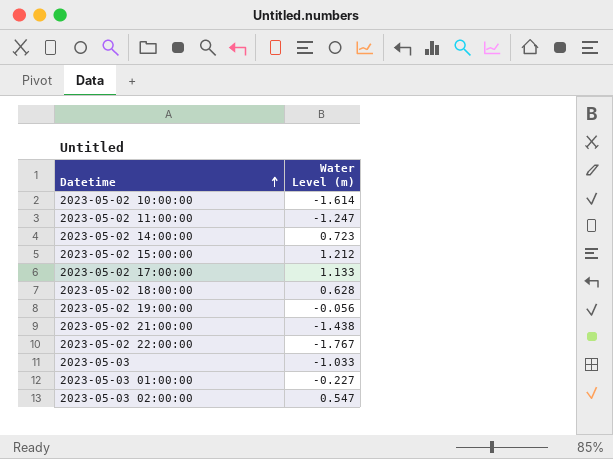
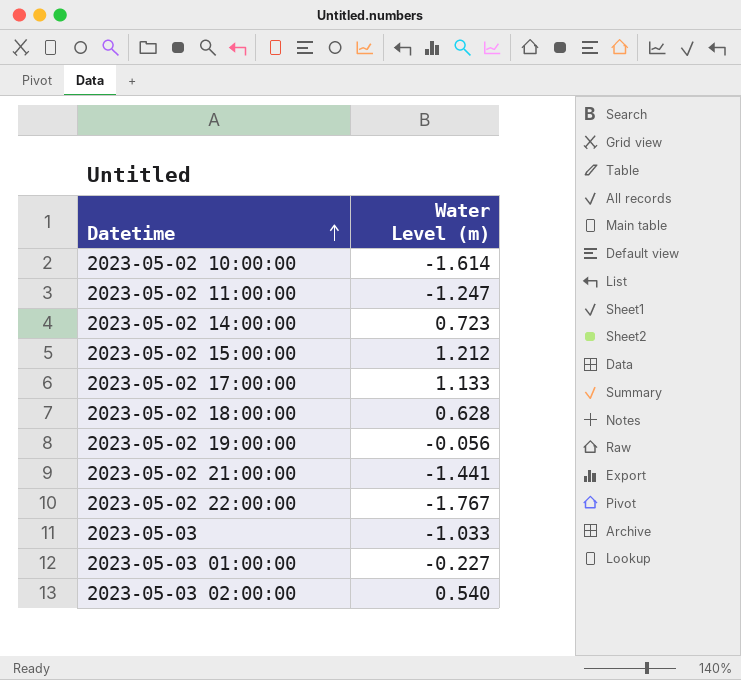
2023-05-02 21:00:00 | Water Level (m): -1.438 -> -1.441
2023-05-03 02:00:00 | Water Level (m): 0.547 -> 0.540

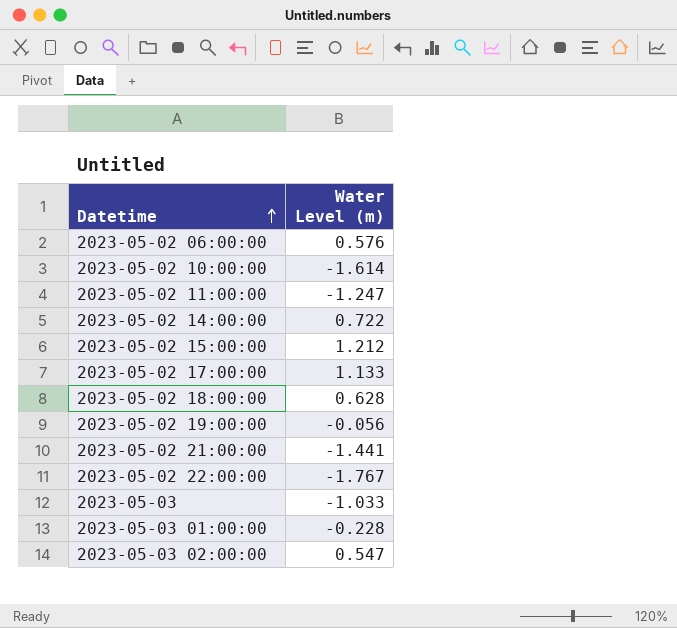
row 2023-05-02 06:00:00: none -> 0.576
2023-05-02 14:00:00 | Water Level (m): 0.723 -> 0.722
2023-05-03 01:00:00 | Water Level (m): -0.227 -> -0.228
2023-05-03 02:00:00 | Water Level (m): 0.540 -> 0.547

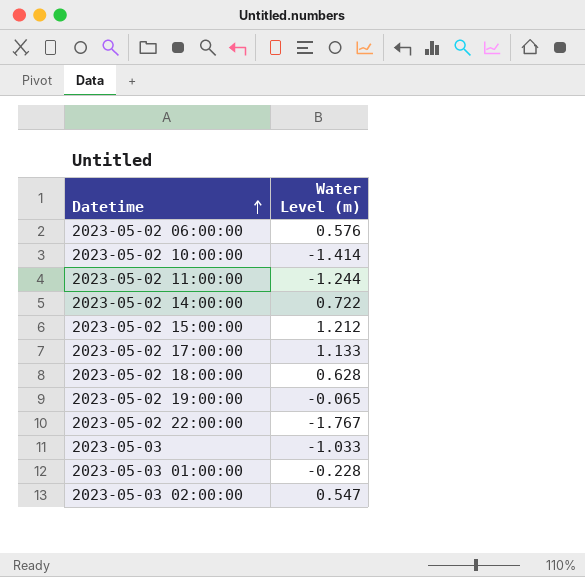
row 2023-05-02 21:00:00: -1.441 -> none
2023-05-02 10:00:00 | Water Level (m): -1.614 -> -1.414
2023-05-02 11:00:00 | Water Level (m): -1.247 -> -1.244
2023-05-02 19:00:00 | Water Level (m): -0.056 -> -0.065

